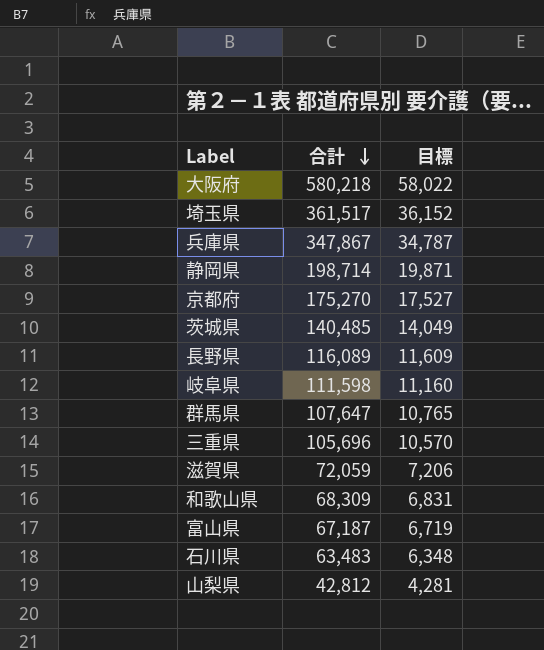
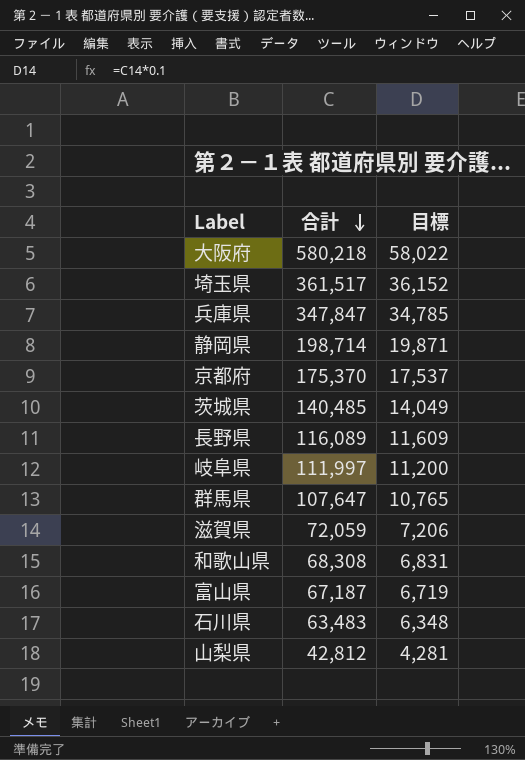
row 三重県: 105,696 | 10,570 -> none
兵庫県 | 合計: 347,867 -> 347,847
兵庫県 | 目標: 34,787 -> 34,785
京都府 | 合計: 175,270 -> 175,370
京都府 | 目標: 17,527 -> 17,537
岐阜県 | 合計: 111,598 -> 111,997
岐阜県 | 目標: 11,160 -> 11,200
和歌山県 | 合計: 68,309 -> 68,308

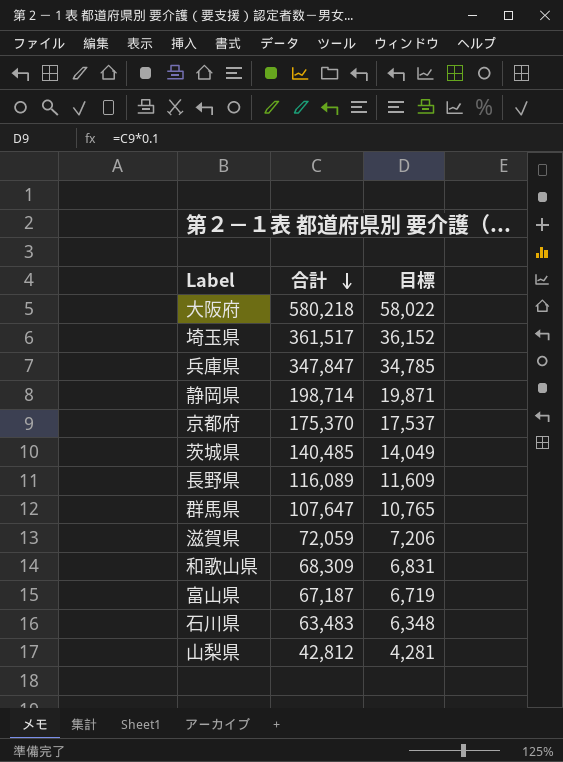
row 岐阜県: 111,997 | 11,200 -> none
和歌山県 | 合計: 68,308 -> 68,309

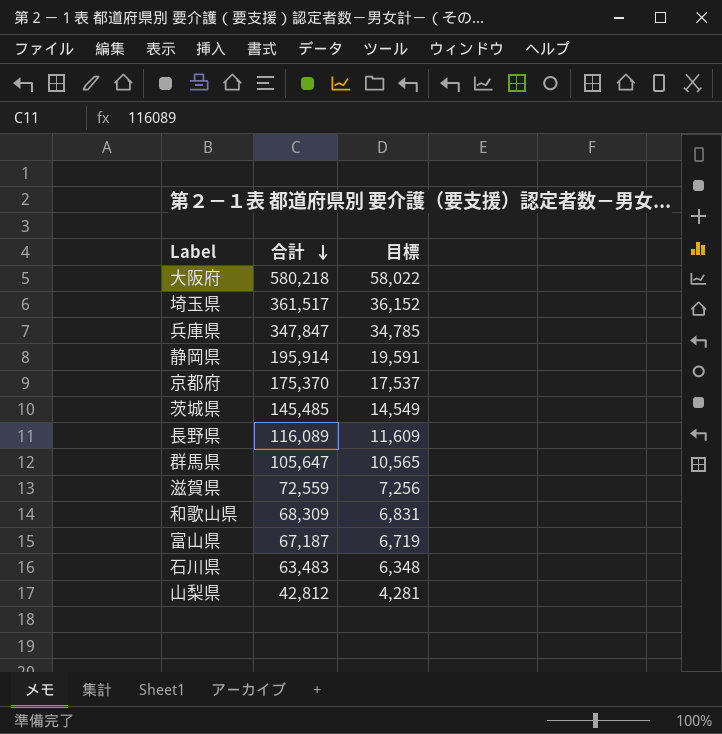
静岡県 | 合計: 198,714 -> 195,914
静岡県 | 目標: 19,871 -> 19,591
茨城県 | 合計: 140,485 -> 145,485
茨城県 | 目標: 14,049 -> 14,549
群馬県 | 合計: 107,647 -> 105,647
群馬県 | 目標: 10,765 -> 10,565
滋賀県 | 合計: 72,059 -> 72,559
滋賀県 | 目標: 7,206 -> 7,256

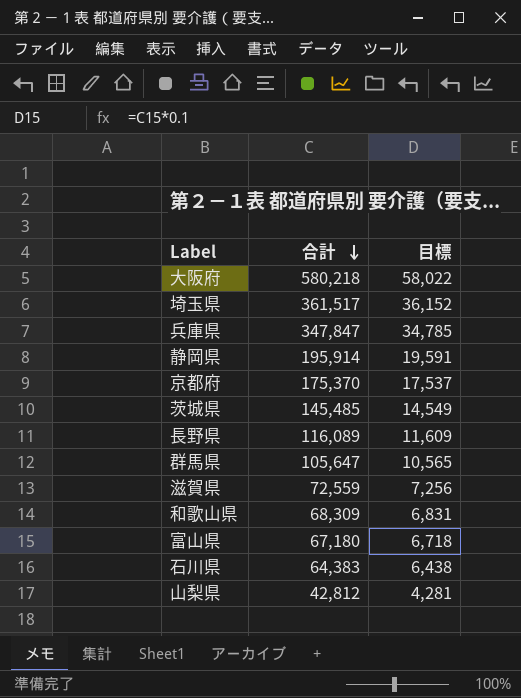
富山県 | 合計: 67,187 -> 67,180
富山県 | 目標: 6,719 -> 6,718
石川県 | 合計: 63,483 -> 64,383
石川県 | 目標: 6,348 -> 6,438

